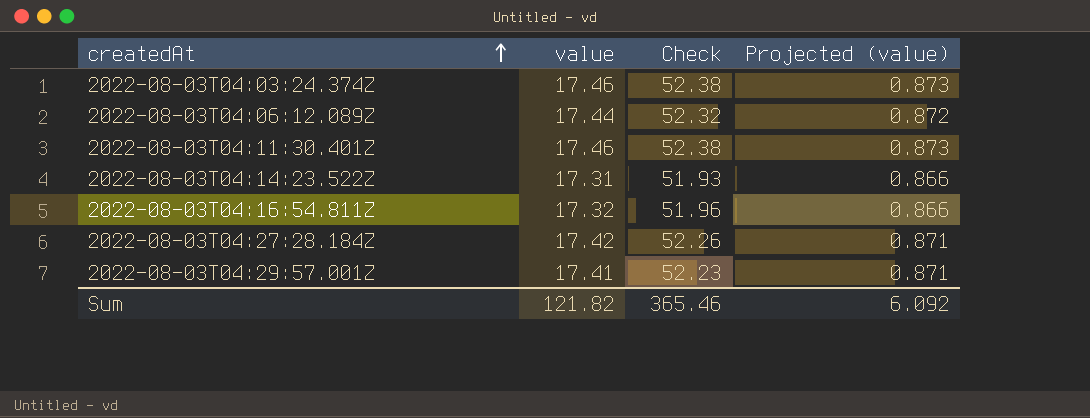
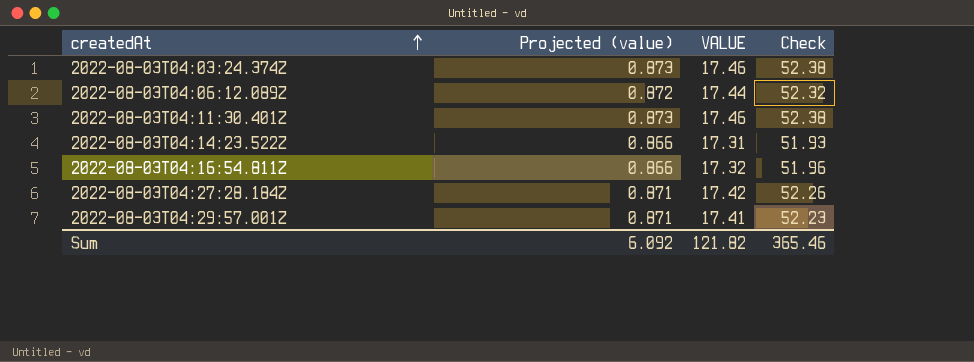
column Projected (value) | position: 4 -> 2
column name: value -> VALUE

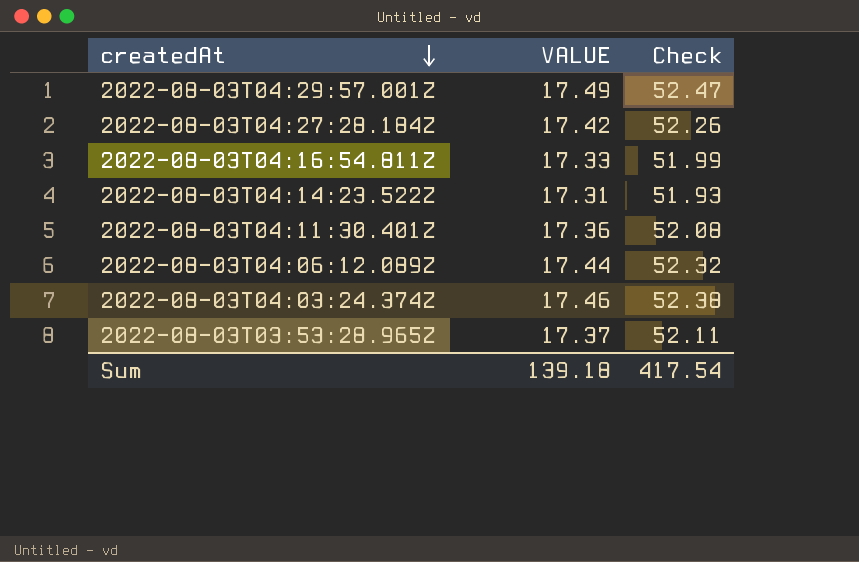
row order: createdAt ascending -> createdAt descending
column Projected (value) | formula: [VALUE] * 0.05 -> none
2022-08-03T04:29:57.001Z | VALUE: 17.41 -> 17.49
2022-08-03T04:29:57.001Z | Check: 52.23 -> 52.47
2022-08-03T04:16:54.811Z | VALUE: 17.32 -> 17.33
2022-08-03T04:16:54.811Z | Check: 51.96 -> 51.99
2022-08-03T04:11:30.401Z | VALUE: 17.46 -> 17.36
2022-08-03T04:11:30.401Z | Check: 52.38 -> 52.08
row 2022-08-03T03:53:28.965Z: none -> 17.37 | 52.11
Sum | VALUE: 121.82 -> 139.18
Sum | Check: 365.46 -> 417.54

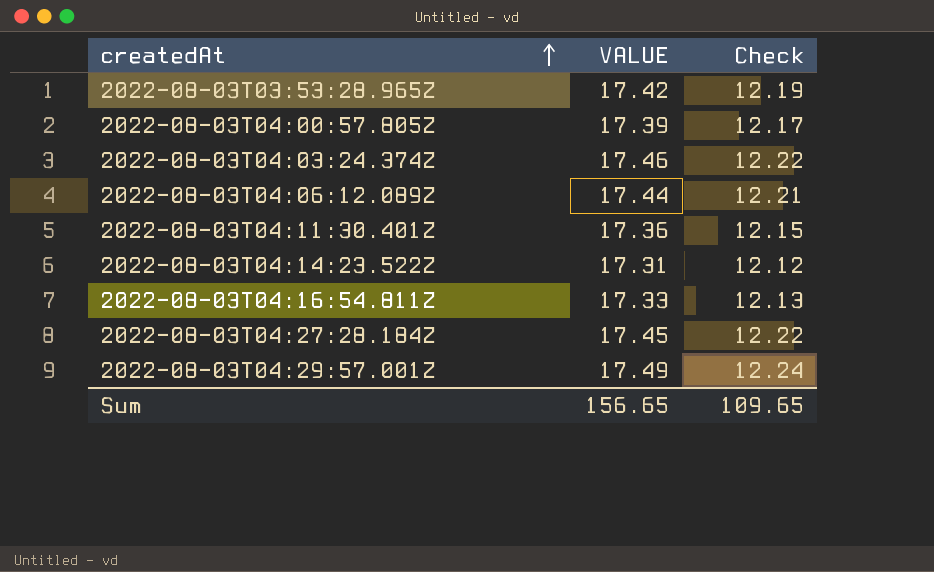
row order: createdAt descending -> createdAt ascending
column Check | formula: [VALUE] * 3 -> [VALUE] * 0.7
2022-08-03T03:53:28.965Z | VALUE: 17.37 -> 17.42
row 2022-08-03T04:00:57.805Z: none -> 17.39 | 12.17
2022-08-03T04:27:28.184Z | VALUE: 17.42 -> 17.45
Sum | VALUE: 139.18 -> 156.65
Sum | Check: 417.54 -> 109.65

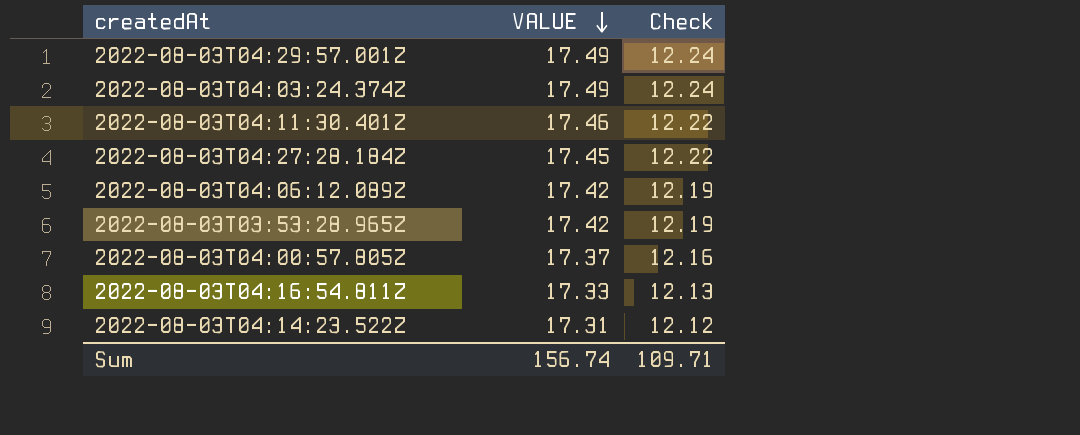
row order: createdAt ascending -> VALUE descending
2022-08-03T04:03:24.374Z | VALUE: 17.46 -> 17.49
2022-08-03T04:03:24.374Z | Check: 12.22 -> 12.24
2022-08-03T04:11:30.401Z | VALUE: 17.36 -> 17.46
2022-08-03T04:11:30.401Z | Check: 12.15 -> 12.22
2022-08-03T04:06:12.089Z | VALUE: 17.44 -> 17.42
2022-08-03T04:06:12.089Z | Check: 12.21 -> 12.19
2022-08-03T04:00:57.805Z | VALUE: 17.39 -> 17.37
2022-08-03T04:00:57.805Z | Check: 12.17 -> 12.16
Sum | VALUE: 156.65 -> 156.74
Sum | Check: 109.65 -> 109.71

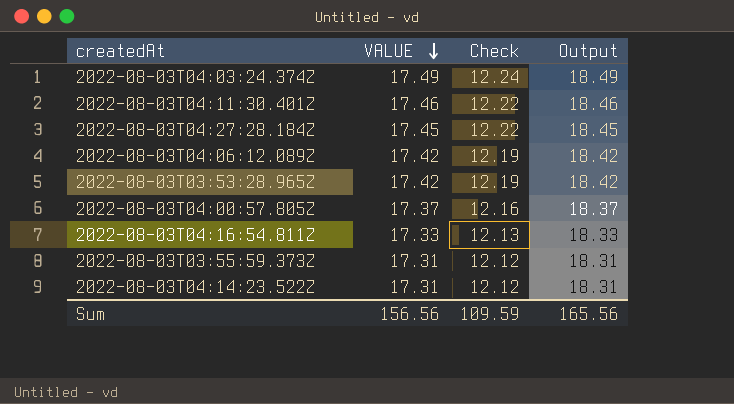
column Output | formula: none -> [VALUE] + 1
row 2022-08-03T04:29:57.001Z: 17.49 | 12.24 -> none
row 2022-08-03T03:55:59.373Z: none -> 17.31 | 12.12 | 18.31
Sum | VALUE: 156.74 -> 156.56
Sum | Check: 109.71 -> 109.59

